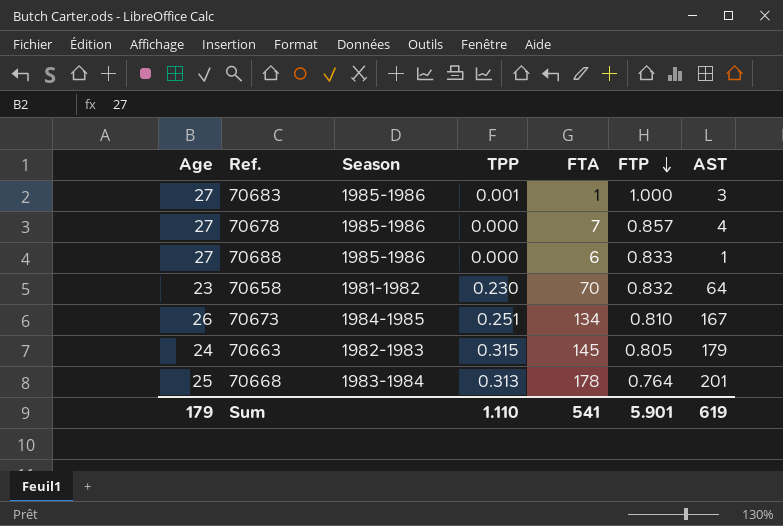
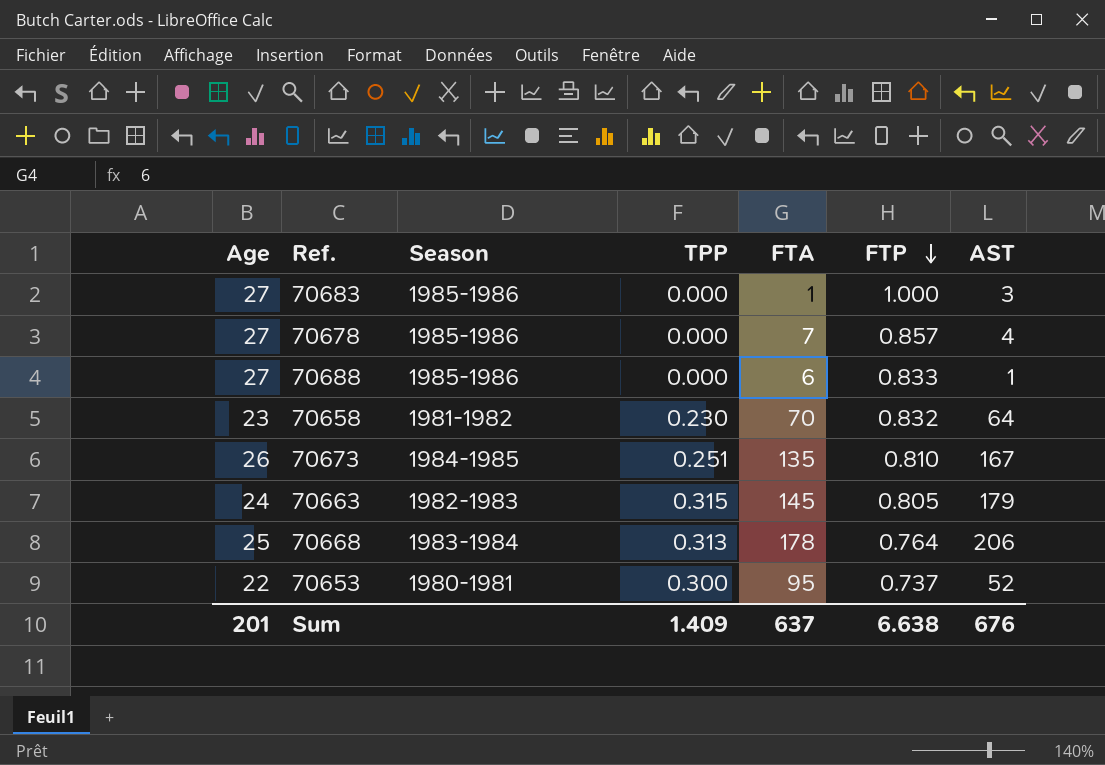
70683 | TPP: 0.001 -> 0.000
70673 | FTA: 134 -> 135
70668 | AST: 201 -> 206
row 70653: none -> 22 | 1980-1981 | 0.300 | 95 | 0.737 | 52
Sum | Age: 179 -> 201
Sum | TPP: 1.110 -> 1.409
Sum | FTA: 541 -> 637
Sum | FTP: 5.901 -> 6.638
Sum | AST: 619 -> 676

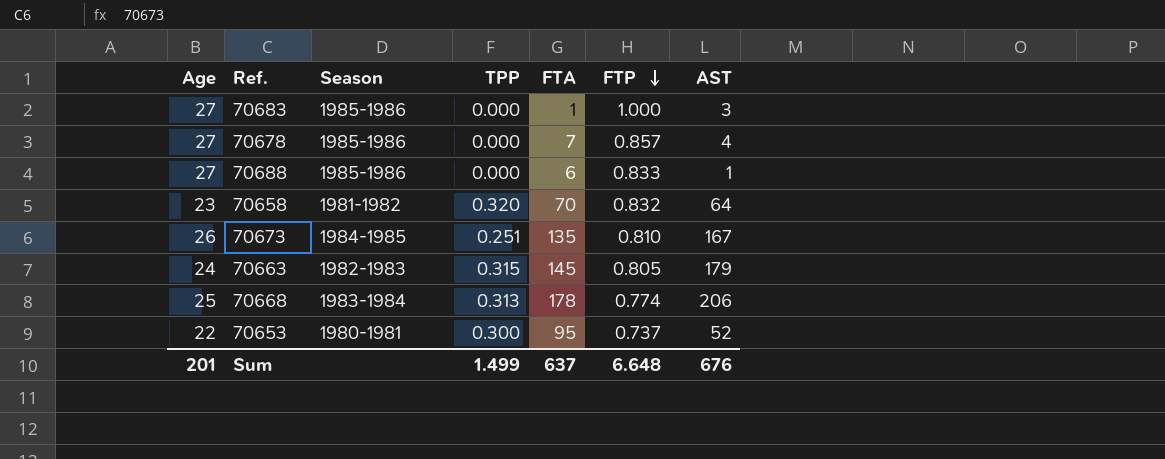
70658 | TPP: 0.230 -> 0.320
70668 | FTP: 0.764 -> 0.774
Sum | TPP: 1.409 -> 1.499
Sum | FTP: 6.638 -> 6.648

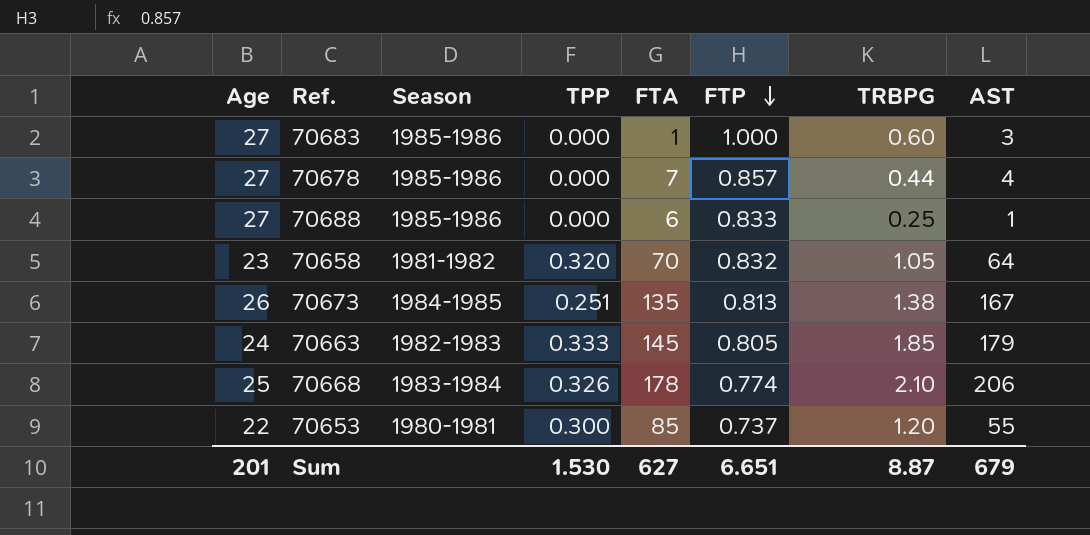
column TRBPG | position: none -> 7
70673 | FTP: 0.810 -> 0.813
70663 | TPP: 0.315 -> 0.333
70668 | TPP: 0.313 -> 0.326
70653 | FTA: 95 -> 85
70653 | AST: 52 -> 55
Sum | TPP: 1.499 -> 1.530
Sum | FTA: 637 -> 627
Sum | FTP: 6.648 -> 6.651
Sum | AST: 676 -> 679

